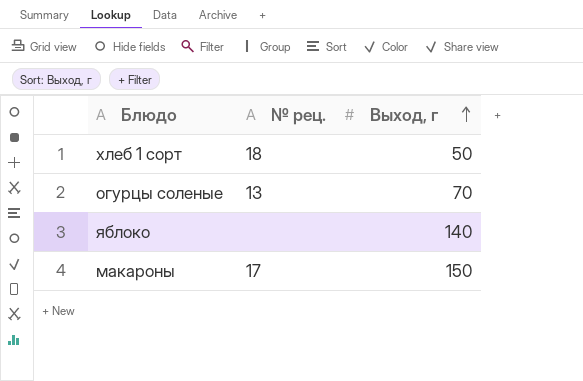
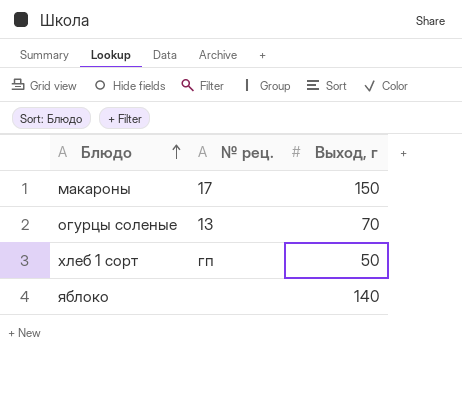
row order: Выход, г ascending -> Блюдо ascending
хлеб 1 сорт | № рец.: 18 -> гп

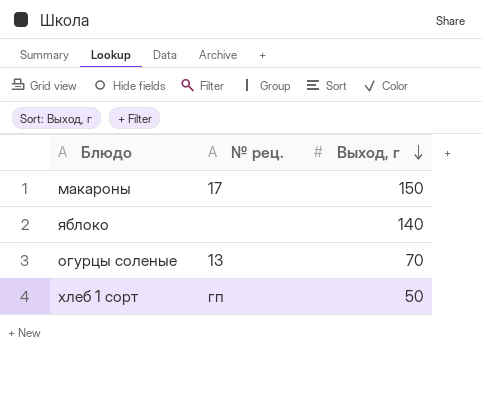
row order: Блюдо ascending -> Выход, г descending

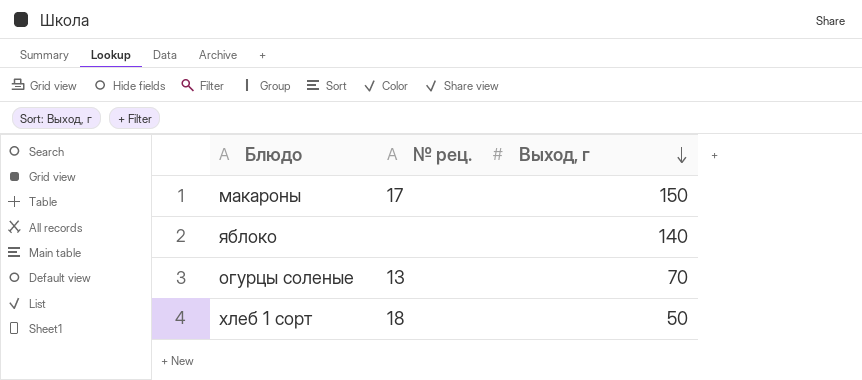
хлеб 1 сорт | № рец.: гп -> 18

